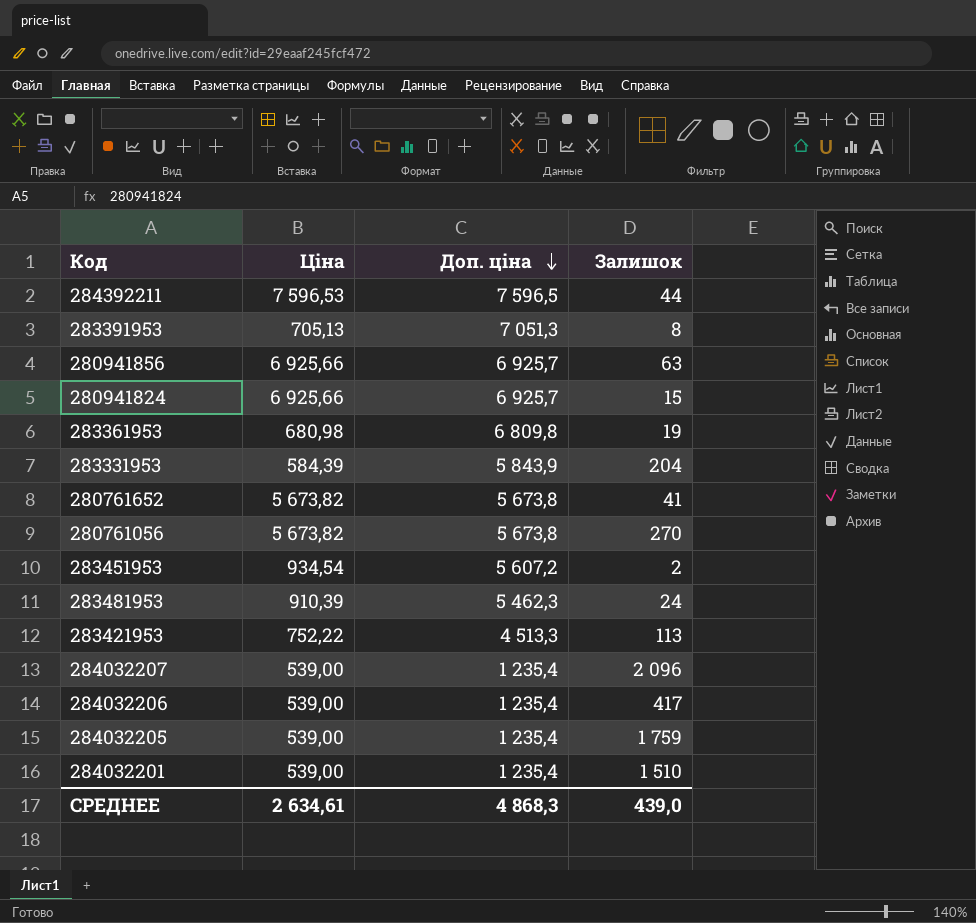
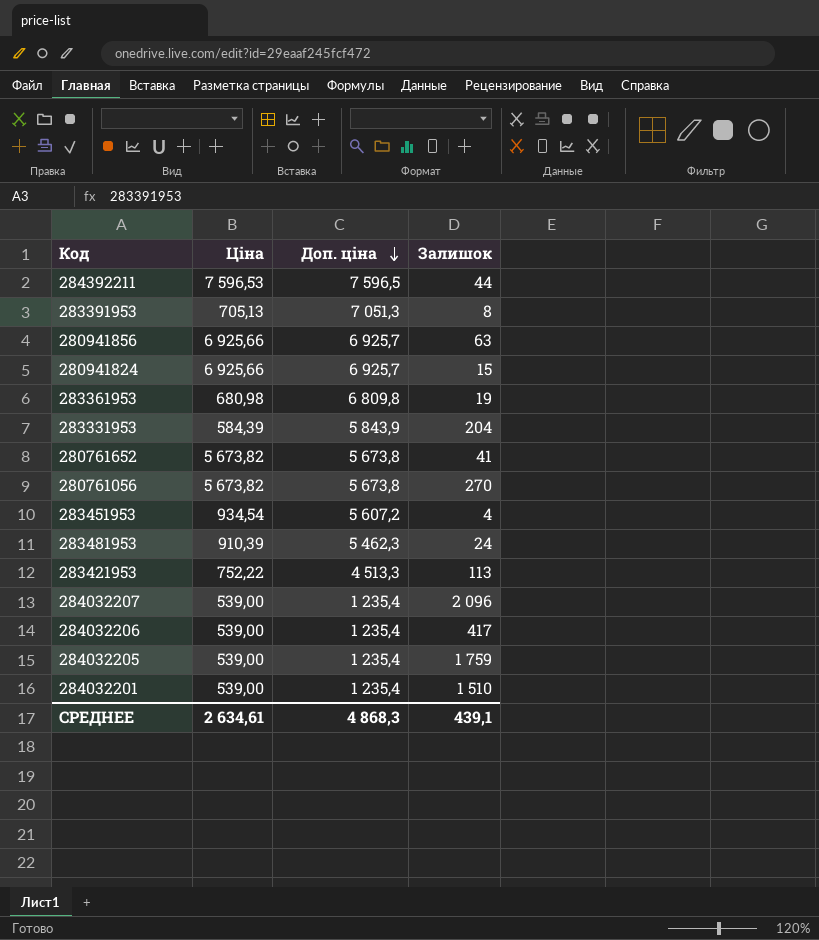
283451953 | Залишок: 2 -> 4
СРЕДНЕЕ | Залишок: 439,0 -> 439,1

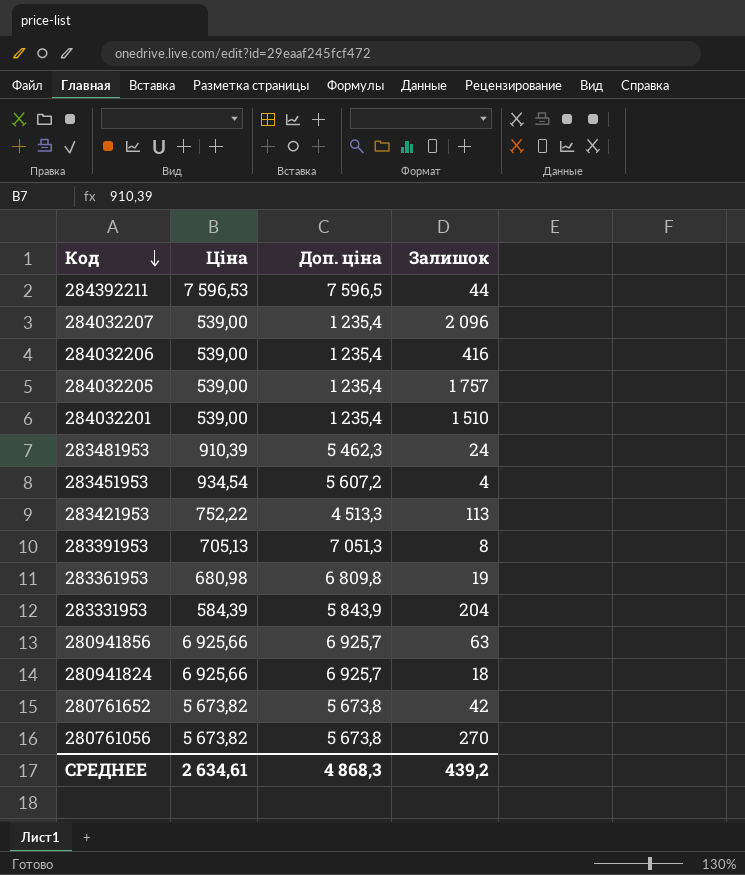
row order: Доп. ціна descending -> Код descending
284032206 | Залишок: 417 -> 416
284032205 | Залишок: 1 759 -> 1 757
280941824 | Залишок: 15 -> 18
280761652 | Залишок: 41 -> 42
СРЕДНЕЕ | Залишок: 439,1 -> 439,2

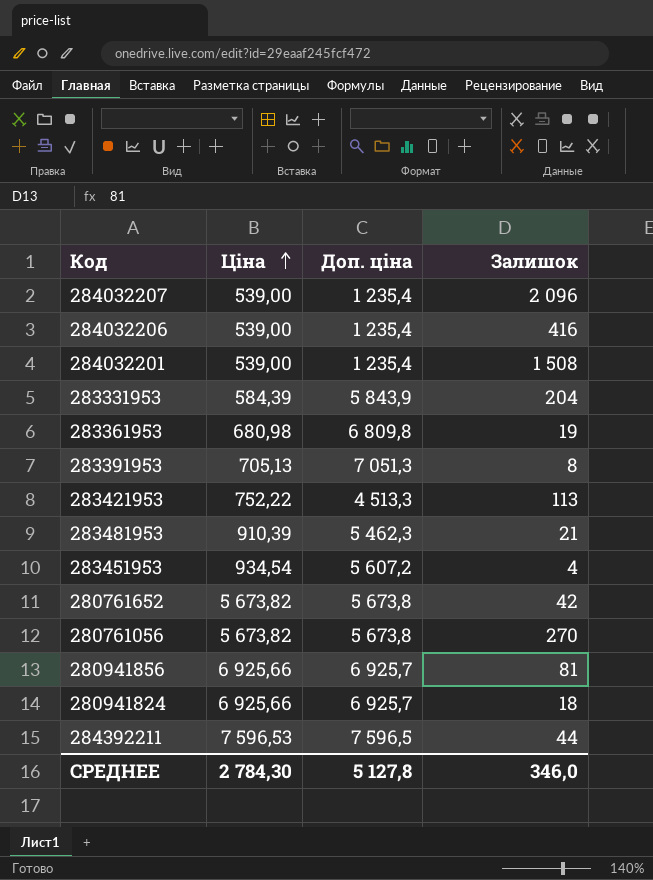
row order: Код descending -> Ціна ascending
row 284032205: 539,00 | 1 235,4 | 1 757 -> none
284032201 | Залишок: 1 510 -> 1 508
283481953 | Залишок: 24 -> 21
280941856 | Залишок: 63 -> 81
СРЕДНЕЕ | Ціна: 2 634,61 -> 2 784,30
СРЕДНЕЕ | Доп. ціна: 4 868,3 -> 5 127,8
СРЕДНЕЕ | Залишок: 439,2 -> 346,0

